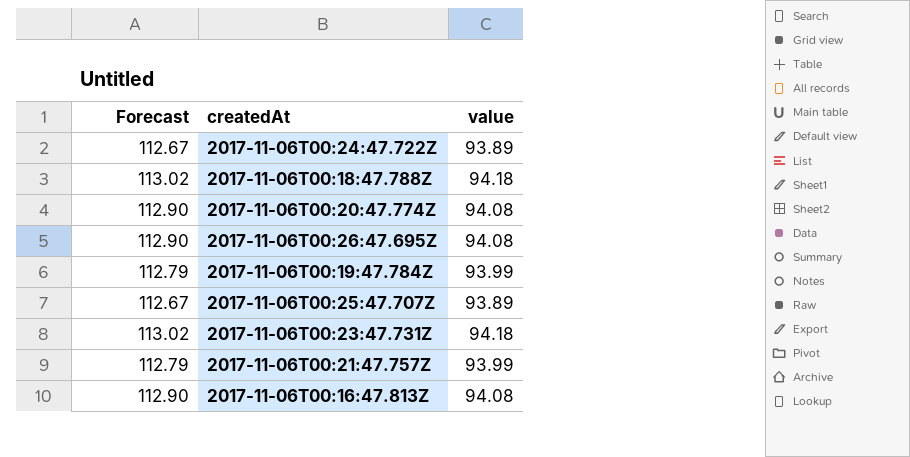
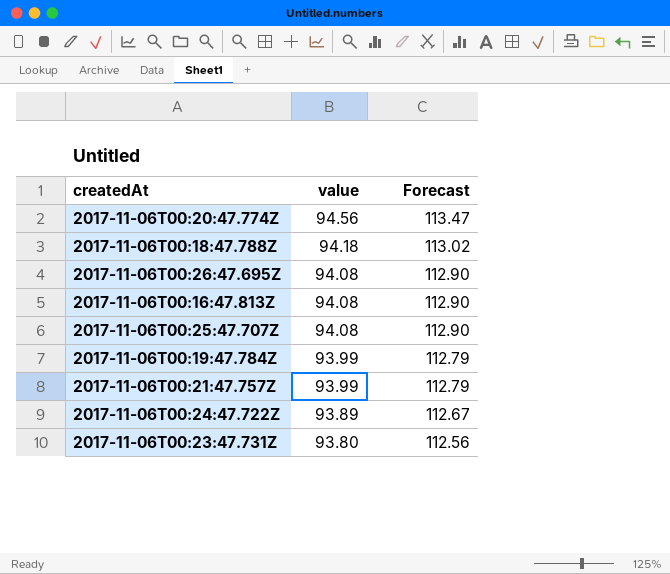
row order: none -> value descending
column Forecast | position: 1 -> 3
2017-11-06T00:20:47.774Z | value: 94.08 -> 94.56
2017-11-06T00:20:47.774Z | Forecast: 112.90 -> 113.47
2017-11-06T00:25:47.707Z | value: 93.89 -> 94.08
2017-11-06T00:25:47.707Z | Forecast: 112.67 -> 112.90
2017-11-06T00:23:47.731Z | value: 94.18 -> 93.80
2017-11-06T00:23:47.731Z | Forecast: 113.02 -> 112.56

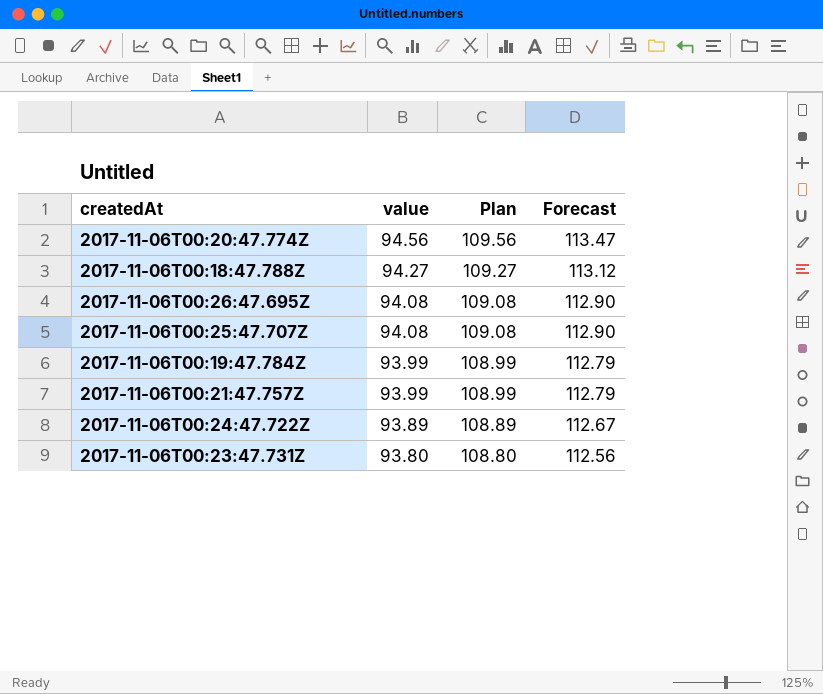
column Plan | formula: none -> [value] + 15
row 2017-11-06T00:16:47.813Z: 94.08 | 112.90 -> none
2017-11-06T00:18:47.788Z | value: 94.18 -> 94.27
2017-11-06T00:18:47.788Z | Forecast: 113.02 -> 113.12

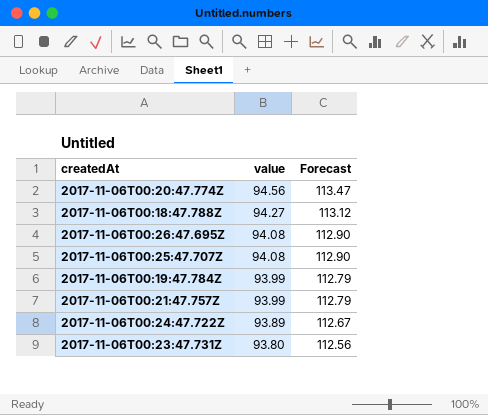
column Plan | formula: [value] + 15 -> none

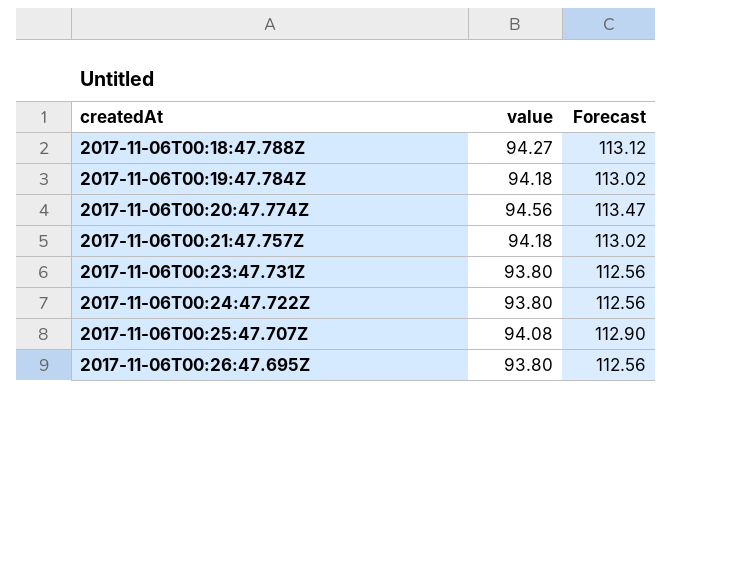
row order: value descending -> createdAt ascending
2017-11-06T00:19:47.784Z | value: 93.99 -> 94.18
2017-11-06T00:19:47.784Z | Forecast: 112.79 -> 113.02
2017-11-06T00:21:47.757Z | value: 93.99 -> 94.18
2017-11-06T00:21:47.757Z | Forecast: 112.79 -> 113.02
2017-11-06T00:24:47.722Z | value: 93.89 -> 93.80
2017-11-06T00:24:47.722Z | Forecast: 112.67 -> 112.56
2017-11-06T00:26:47.695Z | value: 94.08 -> 93.80
2017-11-06T00:26:47.695Z | Forecast: 112.90 -> 112.56

